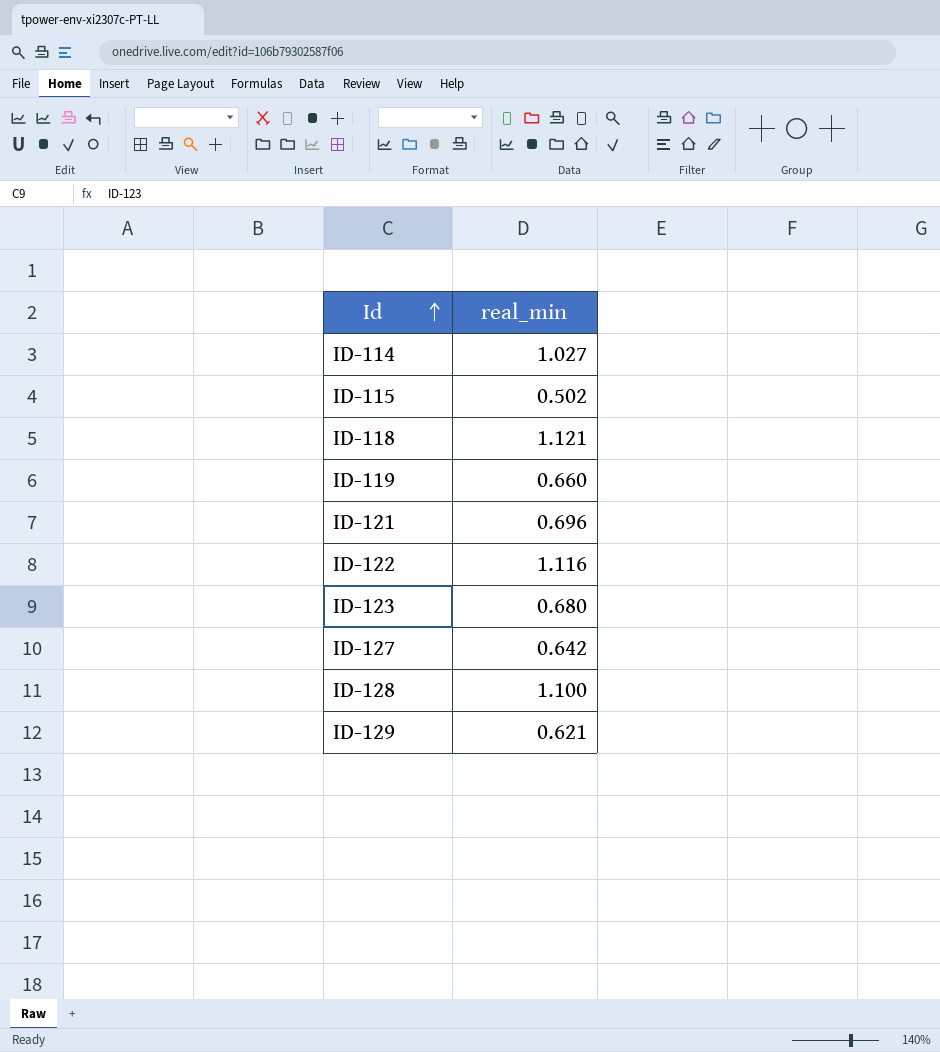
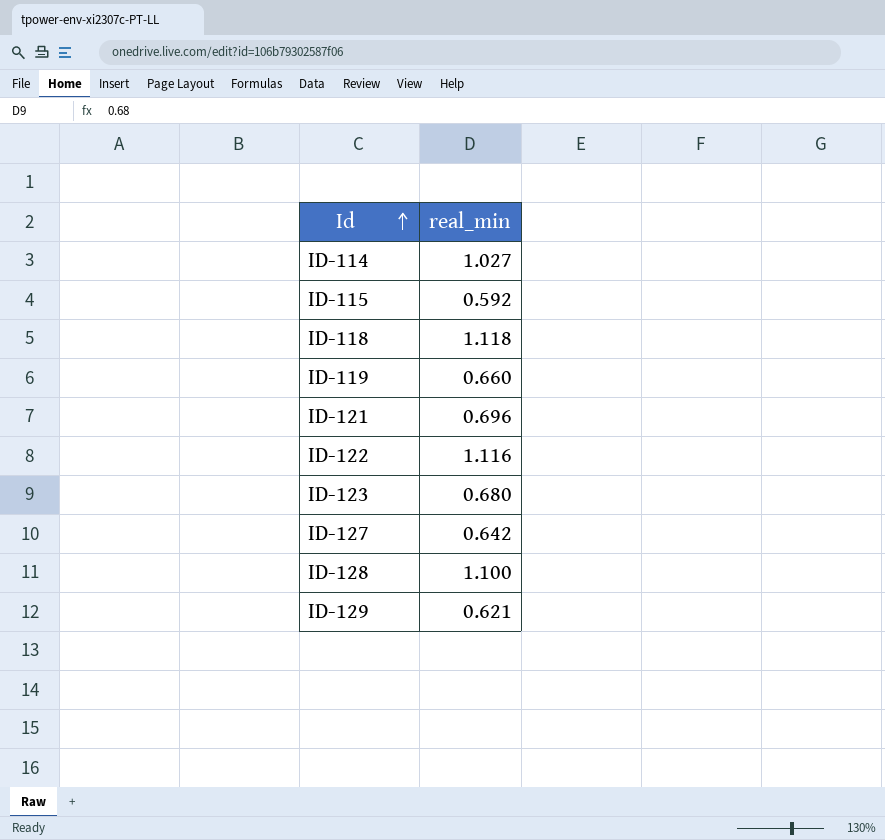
ID-115 | real_min: 0.502 -> 0.592
ID-118 | real_min: 1.121 -> 1.118

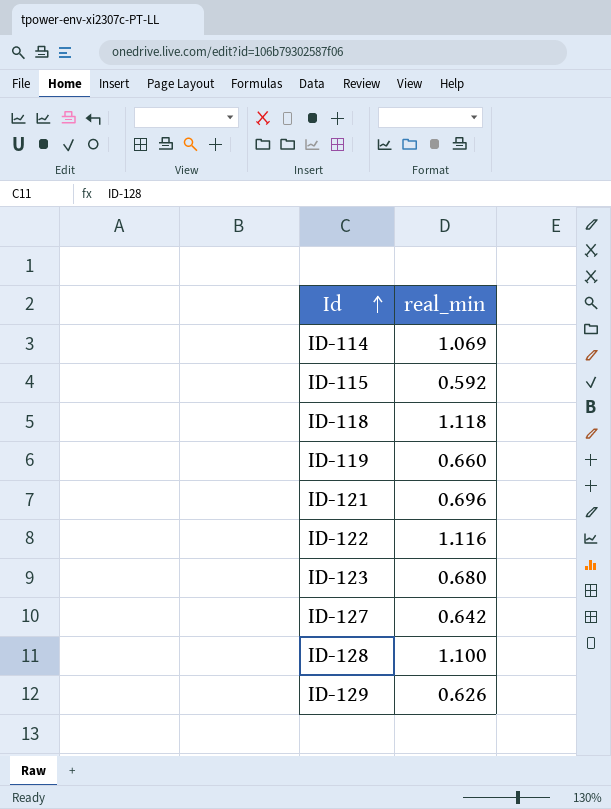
ID-114 | real_min: 1.027 -> 1.069
ID-129 | real_min: 0.621 -> 0.626

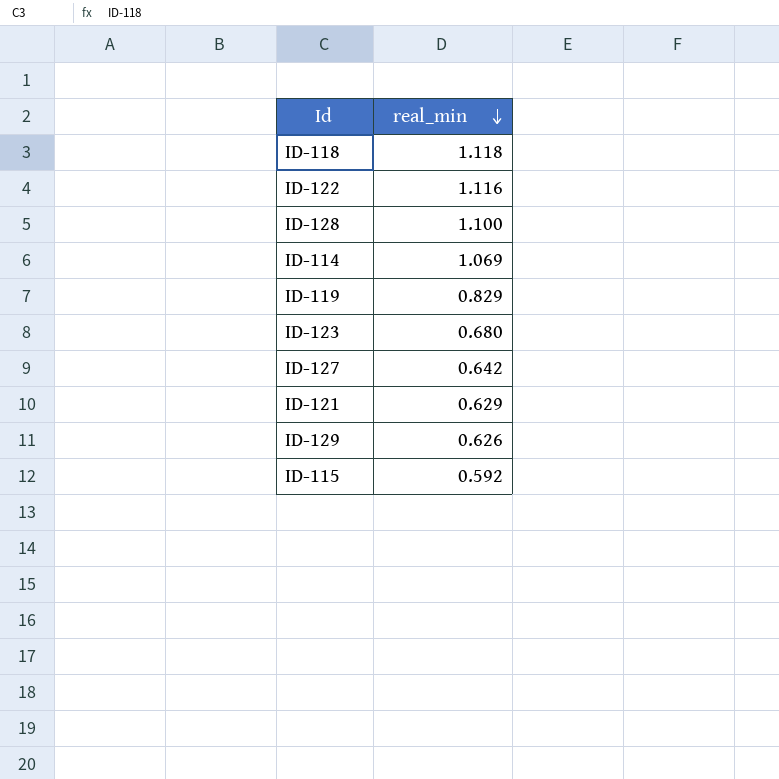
row order: Id ascending -> real_min descending
ID-119 | real_min: 0.660 -> 0.829
ID-121 | real_min: 0.696 -> 0.629

